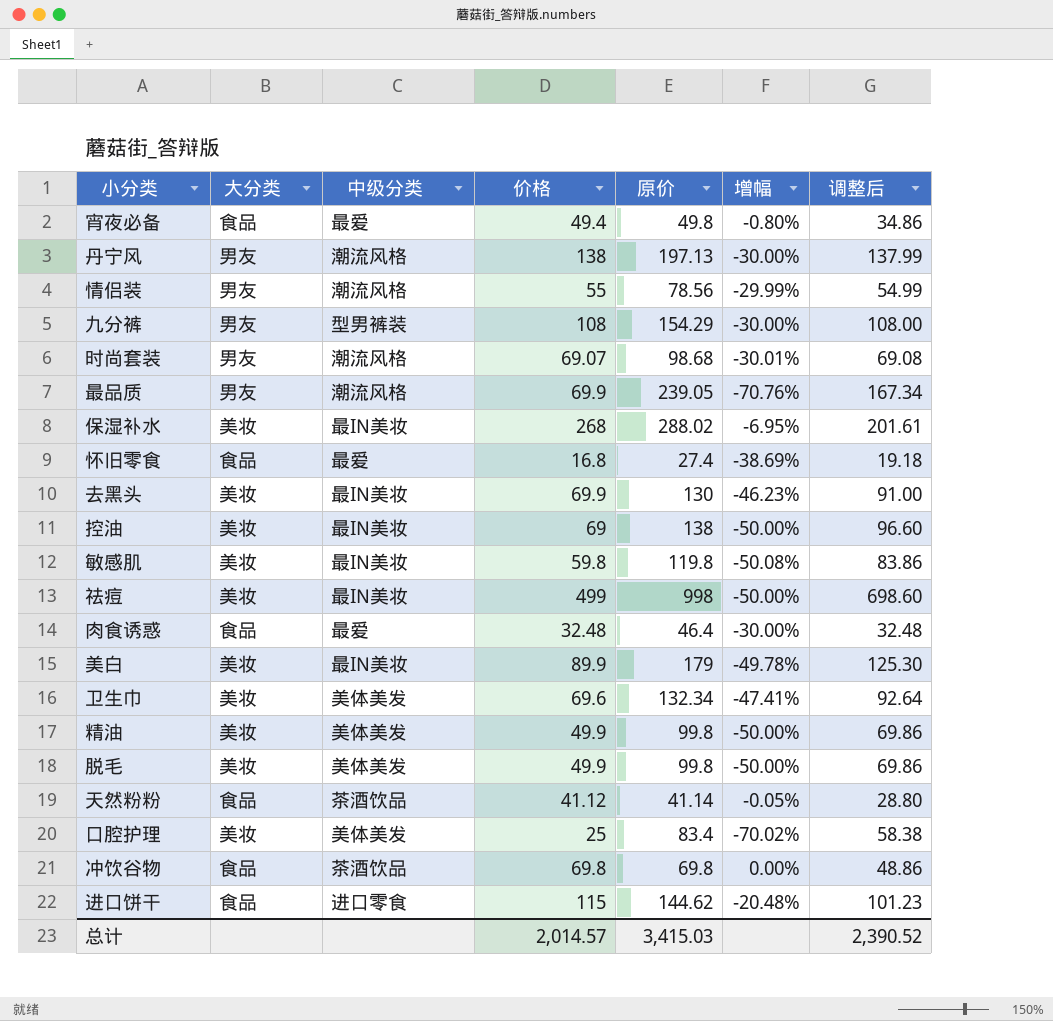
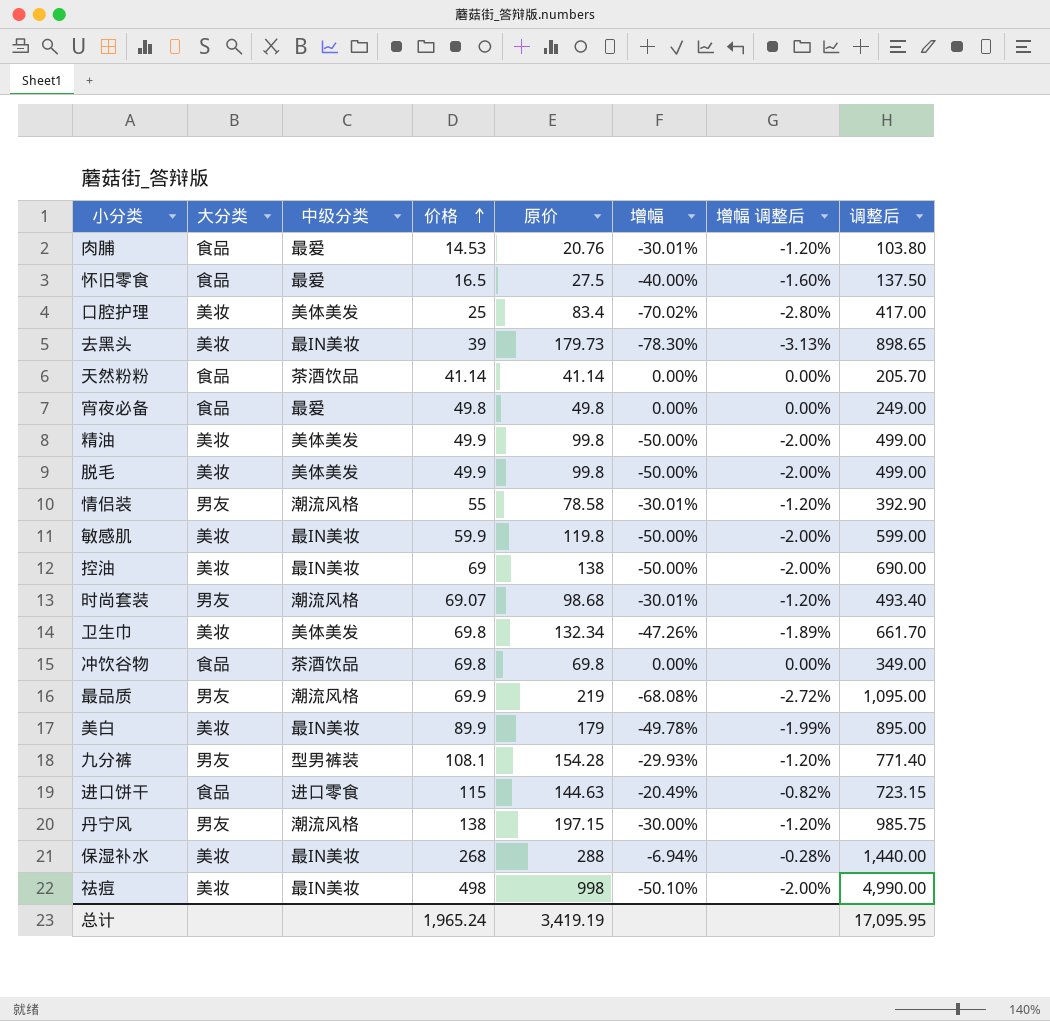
row order: none -> 价格 ascending
column 增幅 调整后 | formula: none -> [增幅] * 0.04
column 调整后 | formula: [原价] * 0.7 -> [原价] * 5
row 肉食诱惑: 食品 | 最爱 | 32.48 | 46.4 | -30.00% | 32.48 -> none
row 肉脯: none -> 食品 | 最爱 | 14.53 | 20.76 | -30.01% | -1.20% | 103.80
怀旧零食 | 价格: 16.8 -> 16.5
怀旧零食 | 原价: 27.4 -> 27.5
怀旧零食 | 增幅: -38.69% -> -40.00%
去黑头 | 价格: 69.9 -> 39
去黑头 | 原价: 130 -> 179.73
去黑头 | 增幅: -46.23% -> -78.30%
天然粉粉 | 价格: 41.12 -> 41.14
天然粉粉 | 增幅: -0.05% -> 0.00%
宵夜必备 | 价格: 49.4 -> 49.8
宵夜必备 | 增幅: -0.80% -> 0.00%
情侣装 | 原价: 78.56 -> 78.58
情侣装 | 增幅: -29.99% -> -30.01%
敏感肌 | 价格: 59.8 -> 59.9
敏感肌 | 增幅: -50.08% -> -50.00%
卫生巾 | 价格: 69.6 -> 69.8
卫生巾 | 增幅: -47.41% -> -47.26%
最品质 | 原价: 239.05 -> 219
最品质 | 增幅: -70.76% -> -68.08%
九分裤 | 价格: 108 -> 108.1
九分裤 | 原价: 154.29 -> 154.28
九分裤 | 增幅: -30.00% -> -29.93%
进口饼干 | 原价: 144.62 -> 144.63
进口饼干 | 增幅: -20.48% -> -20.49%
丹宁风 | 原价: 197.13 -> 197.15
保湿补水 | 原价: 288.02 -> 288
保湿补水 | 增幅: -6.95% -> -6.94%
祛痘 | 价格: 499 -> 498
祛痘 | 增幅: -50.00% -> -50.10%
总计 | 价格: 2,014.57 -> 1,965.24
总计 | 原价: 3,415.03 -> 3,419.19
总计 | 调整后: 2,390.52 -> 17,095.95

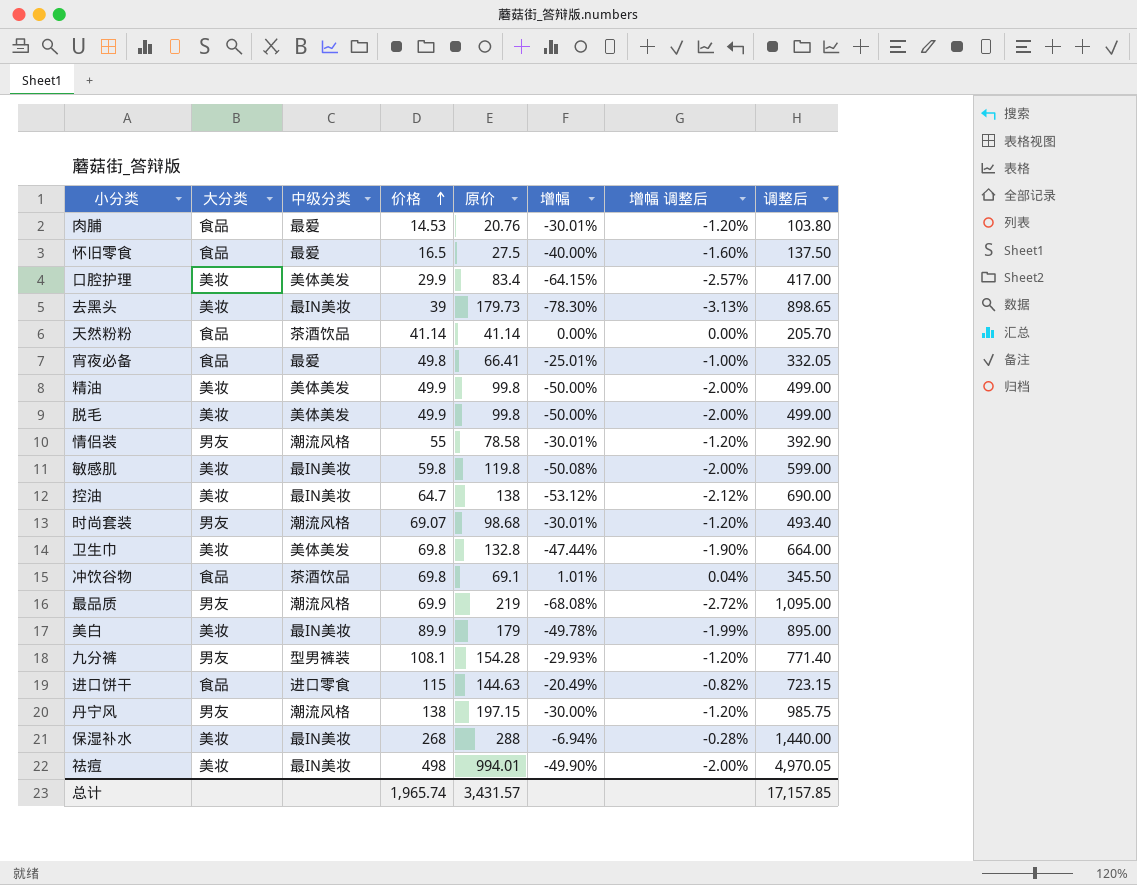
口腔护理 | 价格: 25 -> 29.9
口腔护理 | 增幅: -70.02% -> -64.15%
口腔护理 | 增幅 调整后: -2.80% -> -2.57%
宵夜必备 | 原价: 49.8 -> 66.41
宵夜必备 | 增幅: 0.00% -> -25.01%
宵夜必备 | 增幅 调整后: 0.00% -> -1.00%
宵夜必备 | 调整后: 249.00 -> 332.05
敏感肌 | 价格: 59.9 -> 59.8
敏感肌 | 增幅: -50.00% -> -50.08%
控油 | 价格: 69 -> 64.7
控油 | 增幅: -50.00% -> -53.12%
控油 | 增幅 调整后: -2.00% -> -2.12%
卫生巾 | 原价: 132.34 -> 132.8
卫生巾 | 增幅: -47.26% -> -47.44%
卫生巾 | 增幅 调整后: -1.89% -> -1.90%
卫生巾 | 调整后: 661.70 -> 664.00
冲饮谷物 | 原价: 69.8 -> 69.1
冲饮谷物 | 增幅: 0.00% -> 1.01%
冲饮谷物 | 增幅 调整后: 0.00% -> 0.04%
冲饮谷物 | 调整后: 349.00 -> 345.50
祛痘 | 原价: 998 -> 994.01
祛痘 | 增幅: -50.10% -> -49.90%
祛痘 | 调整后: 4,990.00 -> 4,970.05
总计 | 价格: 1,965.24 -> 1,965.74
总计 | 原价: 3,419.19 -> 3,431.57
总计 | 调整后: 17,095.95 -> 17,157.85

